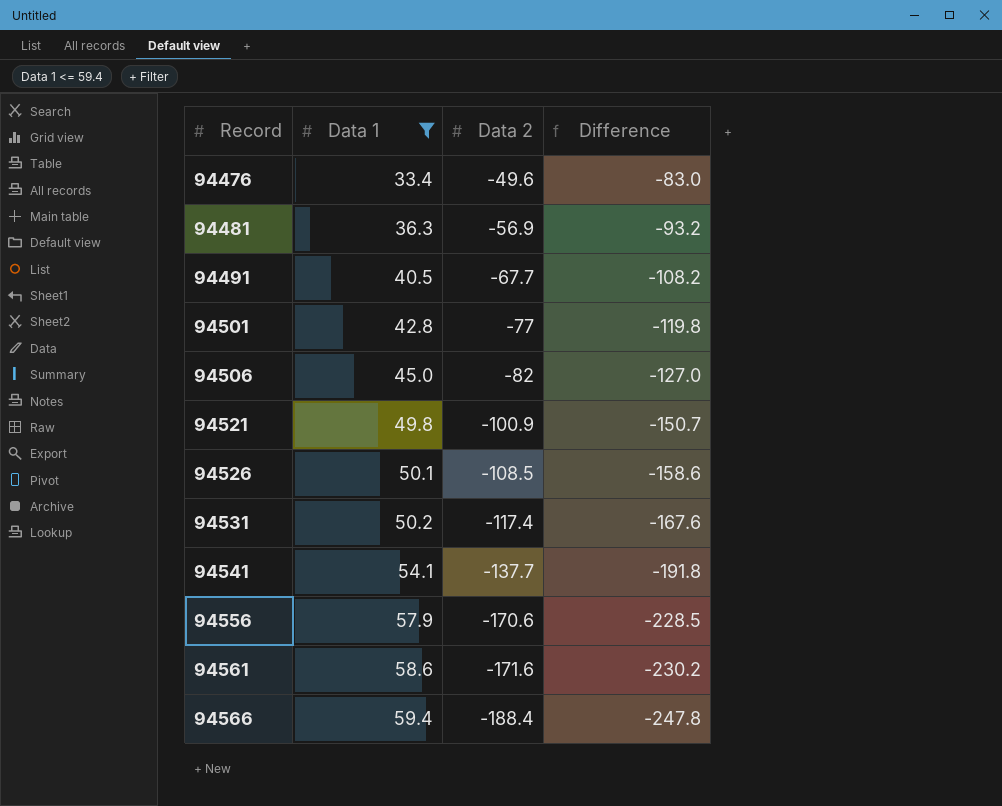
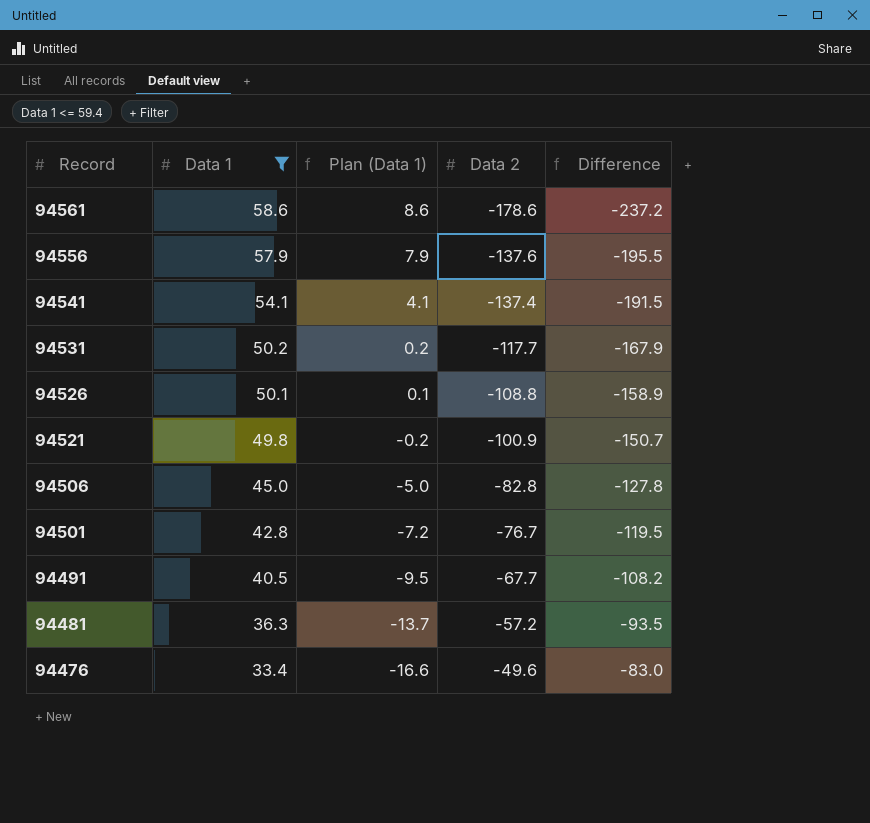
row order: Record ascending -> Record descending
column Plan (Data 1) | formula: none -> [Data 1] - 50
row 94566: 59.4 | -188.4 | -247.8 -> none
94561 | Data 2: -171.6 -> -178.6
94561 | Difference: -230.2 -> -237.2
94556 | Data 2: -170.6 -> -137.6
94556 | Difference: -228.5 -> -195.5
94541 | Data 2: -137.7 -> -137.4
94541 | Difference: -191.8 -> -191.5
94531 | Data 2: -117.4 -> -117.7
94531 | Difference: -167.6 -> -167.9
94526 | Data 2: -108.5 -> -108.8
94526 | Difference: -158.6 -> -158.9
94506 | Data 2: -82 -> -82.8
94506 | Difference: -127.0 -> -127.8
94501 | Data 2: -77 -> -76.7
94501 | Difference: -119.8 -> -119.5
94481 | Data 2: -56.9 -> -57.2
94481 | Difference: -93.2 -> -93.5

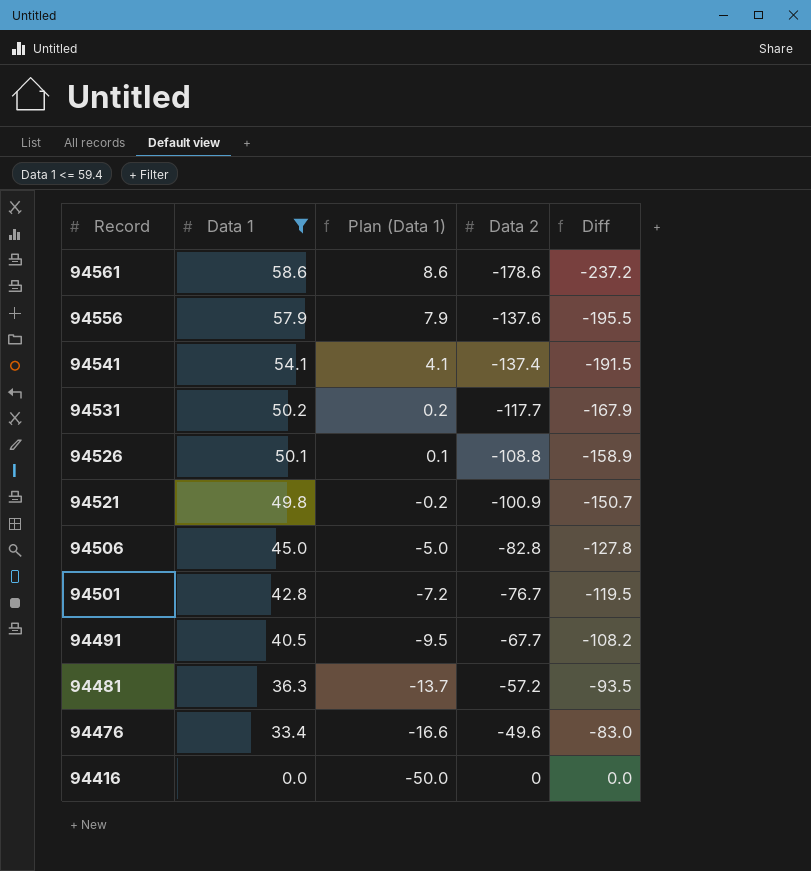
column name: Difference -> Diff
row 94416: none -> 0.0 | -50.0 | 0 | 0.0

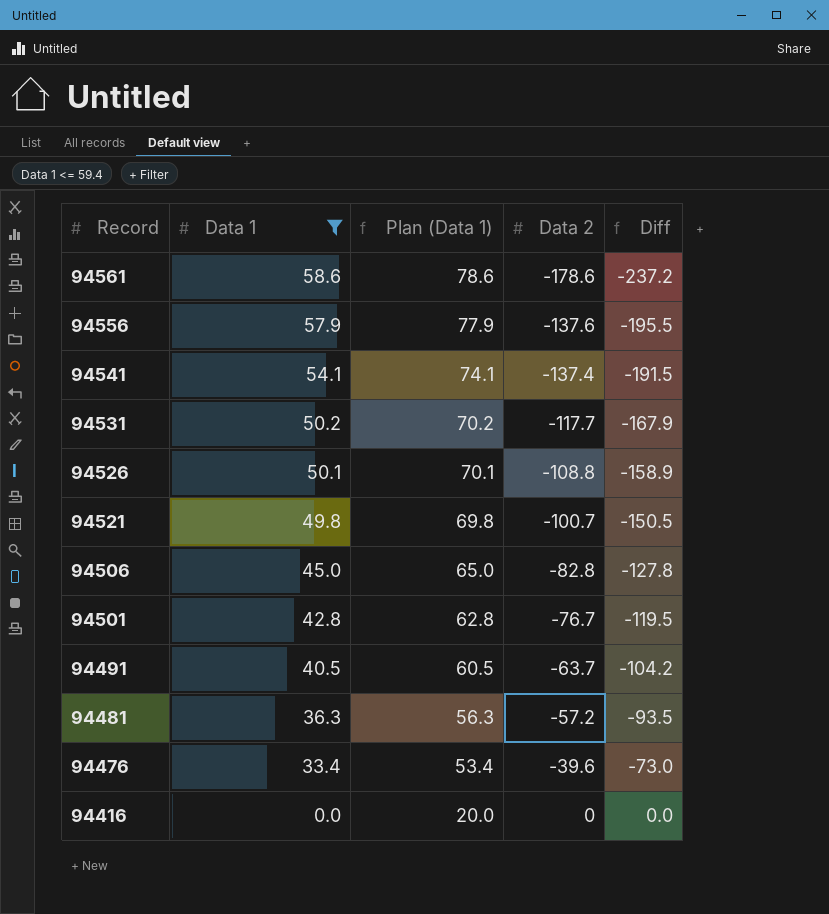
column Plan (Data 1) | formula: [Data 1] - 50 -> [Data 1] + 20
94521 | Data 2: -100.9 -> -100.7
94521 | Diff: -150.7 -> -150.5
94491 | Data 2: -67.7 -> -63.7
94491 | Diff: -108.2 -> -104.2
94476 | Data 2: -49.6 -> -39.6
94476 | Diff: -83.0 -> -73.0

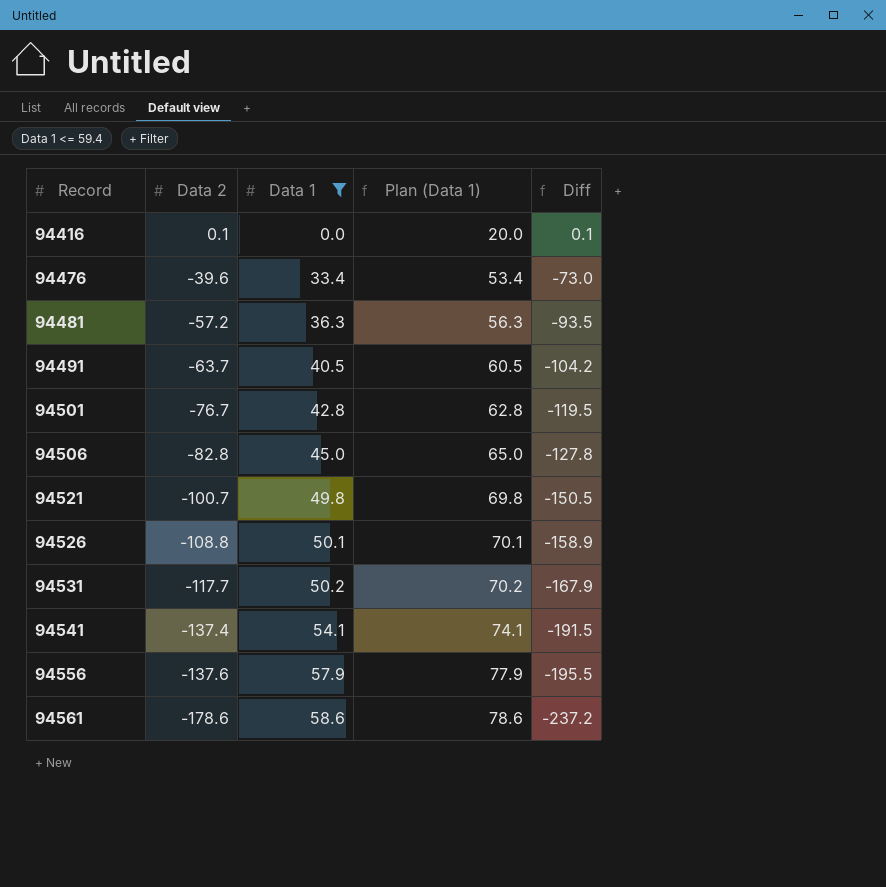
row order: Record descending -> Record ascending
column Data 2 | position: 4 -> 2
94416 | Data 2: 0 -> 0.1
94416 | Diff: 0.0 -> 0.1

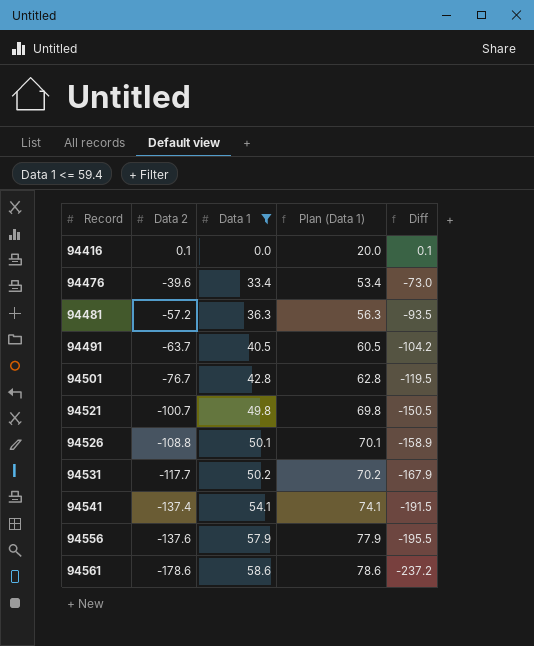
row 94506: -82.8 | 45.0 | 65.0 | -127.8 -> none

